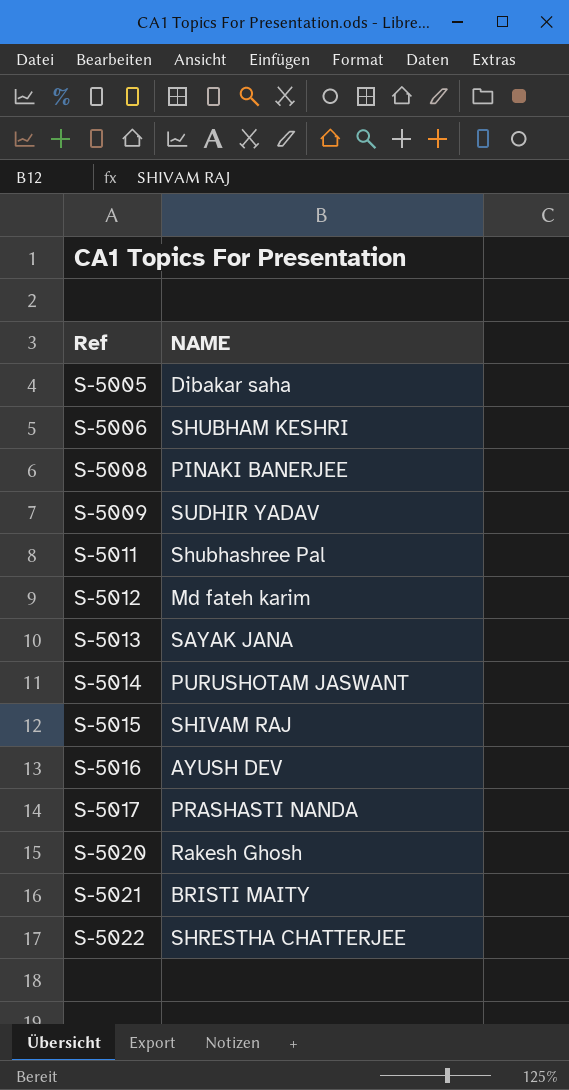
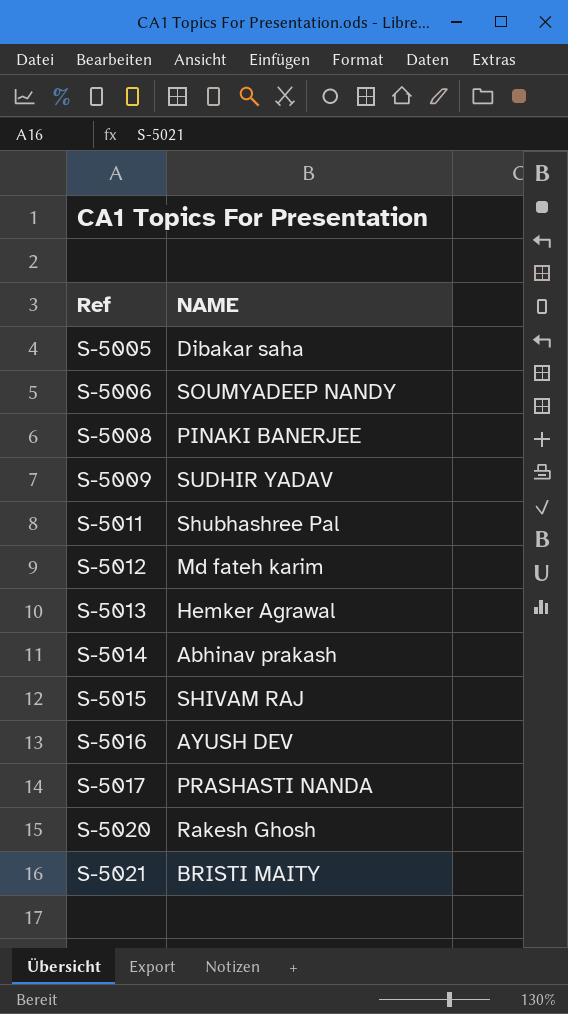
row S-5022: SHRESTHA CHATTERJEE -> none
S-5006 | NAME: SHUBHAM KESHRI -> SOUMYADEEP NANDY
S-5013 | NAME: SAYAK JANA -> Hemker Agrawal
S-5014 | NAME: PURUSHOTAM JASWANT -> Abhinav prakash

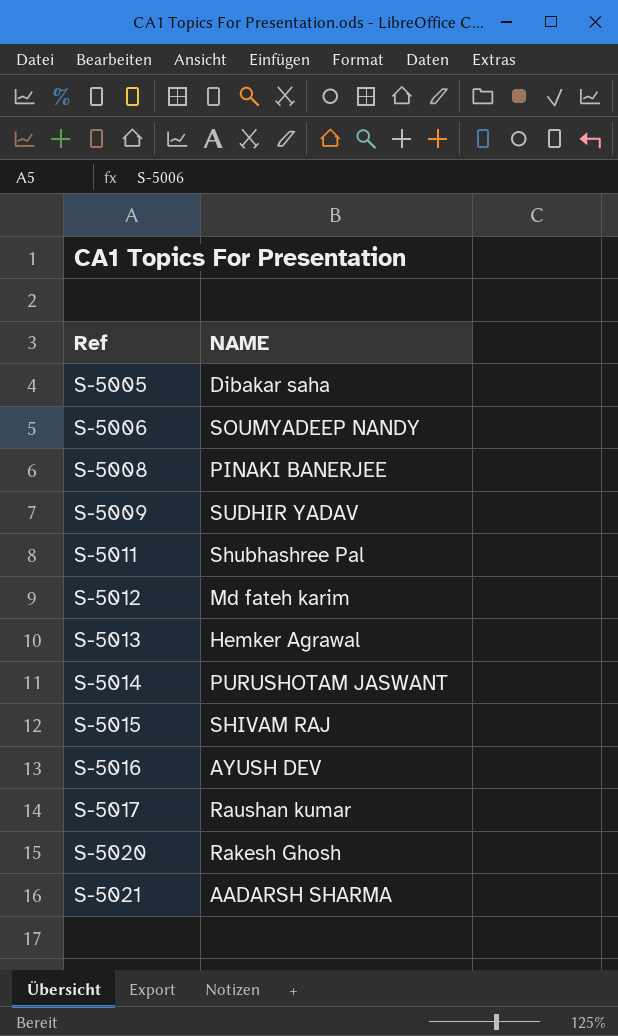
S-5014 | NAME: Abhinav prakash -> PURUSHOTAM JASWANT
S-5017 | NAME: PRASHASTI NANDA -> Raushan kumar
S-5021 | NAME: BRISTI MAITY -> AADARSH SHARMA

